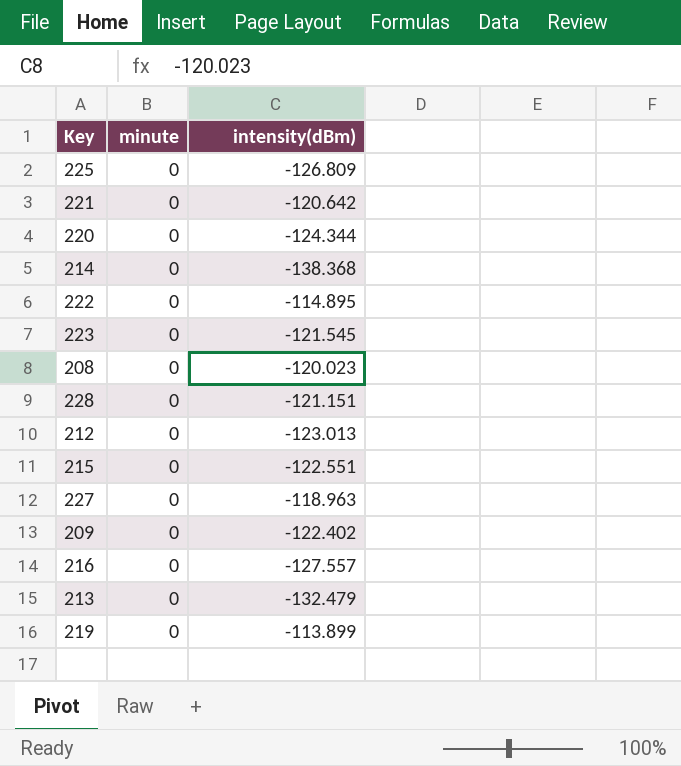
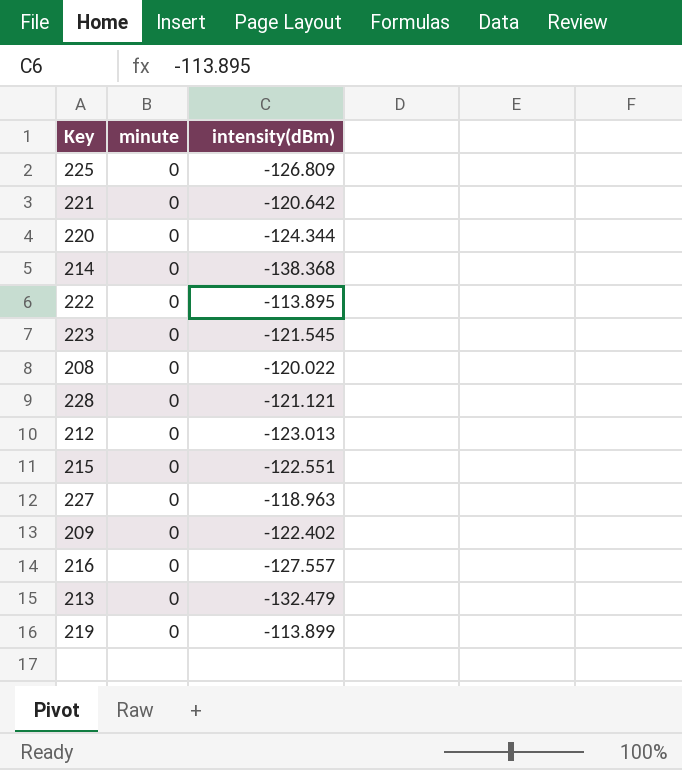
222 | intensity(dBm): -114.895 -> -113.895
208 | intensity(dBm): -120.023 -> -120.022
228 | intensity(dBm): -121.151 -> -121.121

